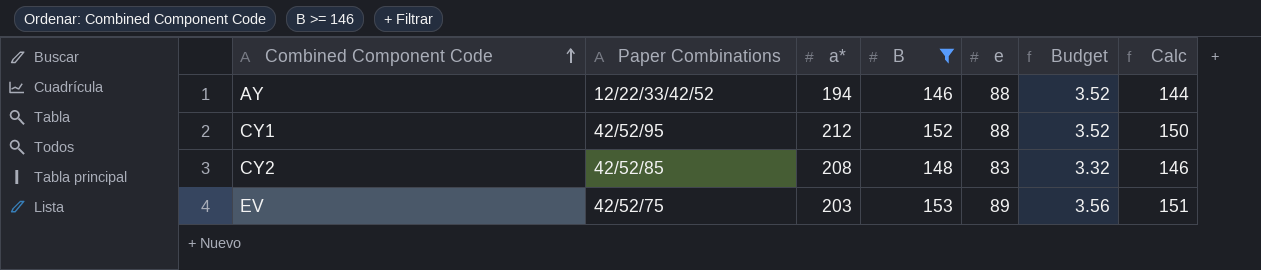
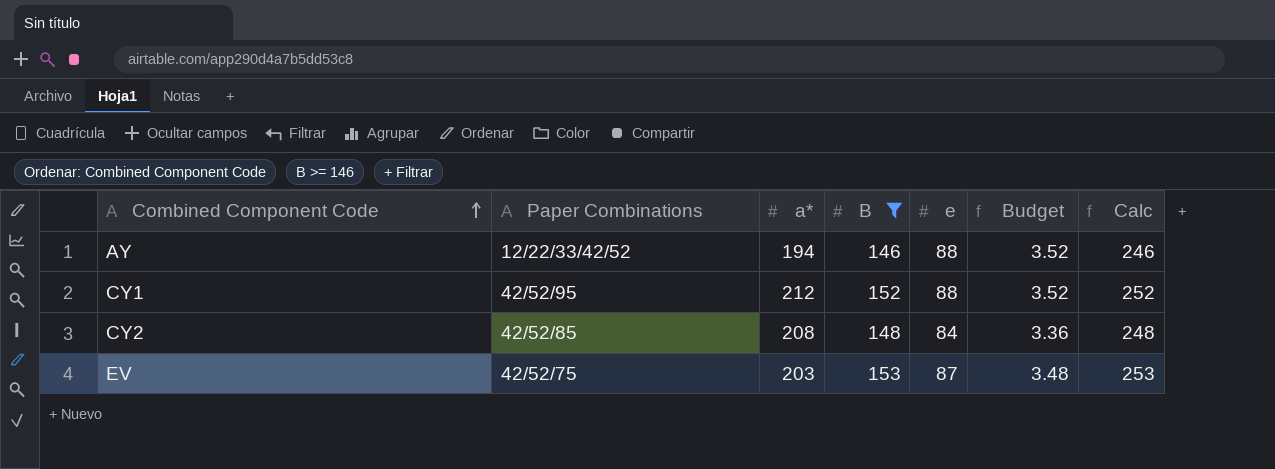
column Calc | formula: [B] - 2 -> [B] + 100
CY2 | e: 83 -> 84
CY2 | Budget: 3.32 -> 3.36
EV | e: 89 -> 87
EV | Budget: 3.56 -> 3.48

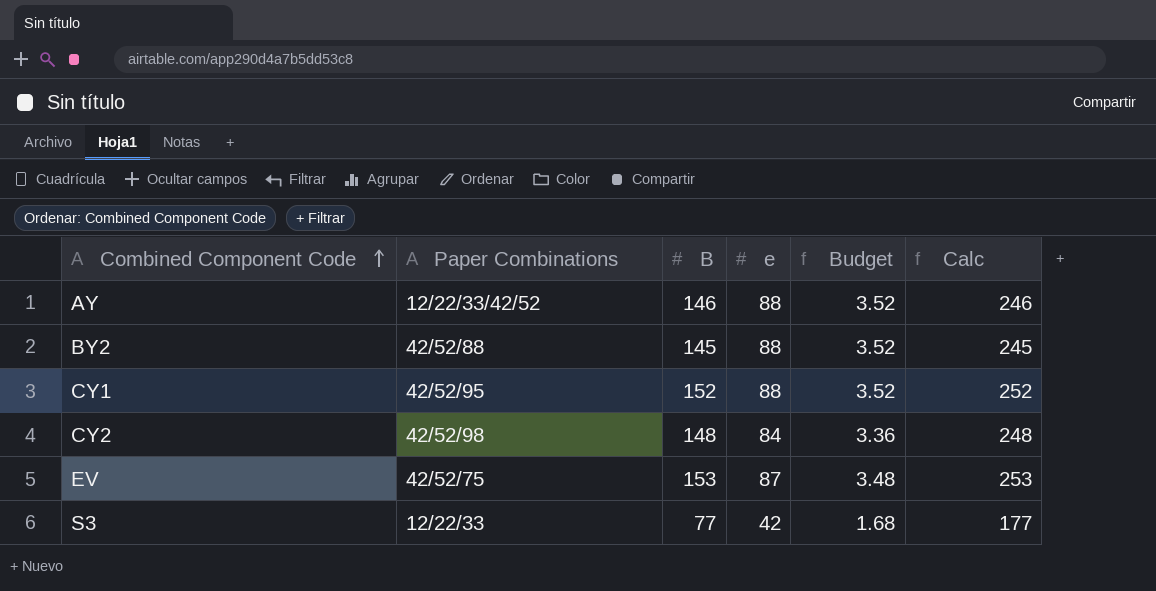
filter: B >= 146 -> none
column a* | position: 3 -> none
CY2 | Paper Combinations: 42/52/85 -> 42/52/98

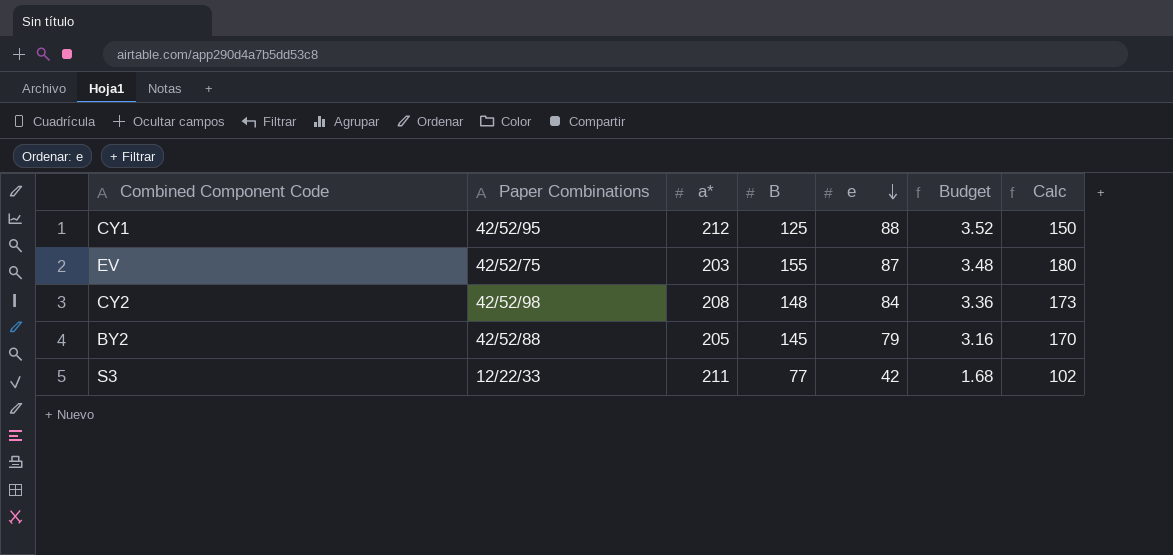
row order: Combined Component Code ascending -> e descending
column a* | position: none -> 3
column Calc | formula: [B] + 100 -> [B] + 25
row AY: 12/22/33/42/52 | 146 | 88 | 3.52 | 246 -> none
CY1 | B: 152 -> 125
EV | B: 153 -> 155
BY2 | e: 88 -> 79
BY2 | Budget: 3.52 -> 3.16

